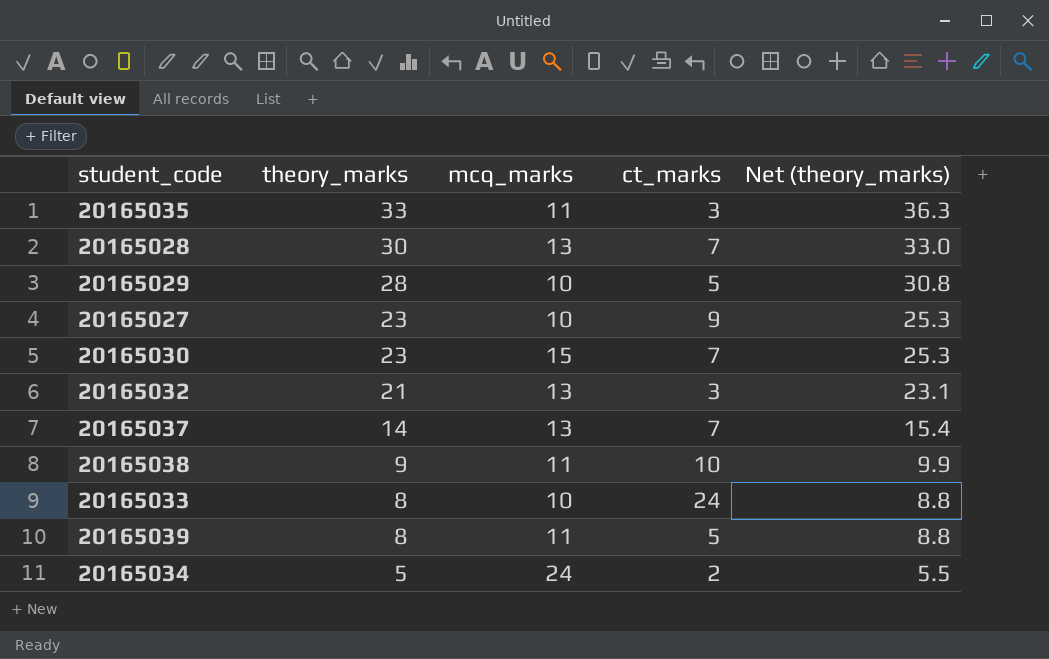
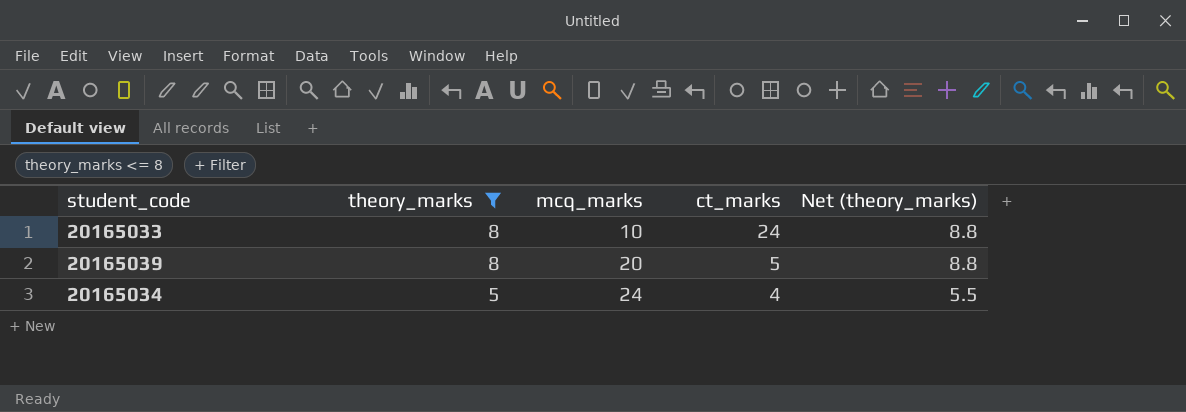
filter: none -> theory_marks <= 8
20165039 | mcq_marks: 11 -> 20
20165034 | ct_marks: 2 -> 4

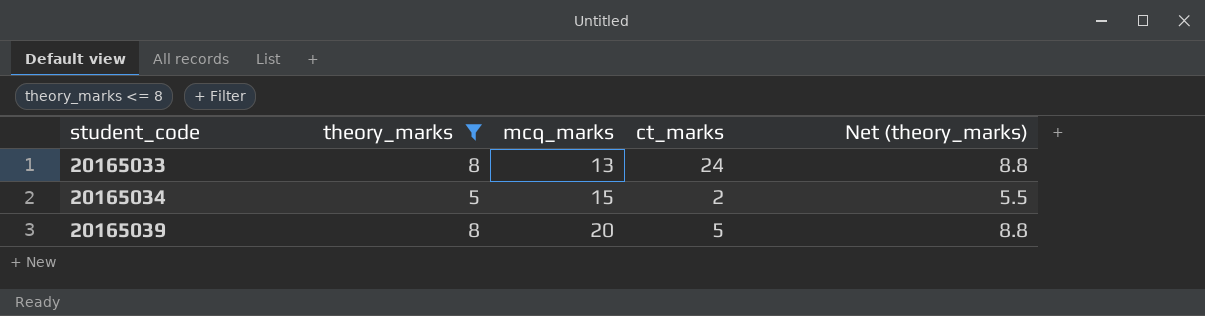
row order: theory_marks descending -> student_code ascending
20165033 | mcq_marks: 10 -> 13
20165034 | mcq_marks: 24 -> 15
20165034 | ct_marks: 4 -> 2

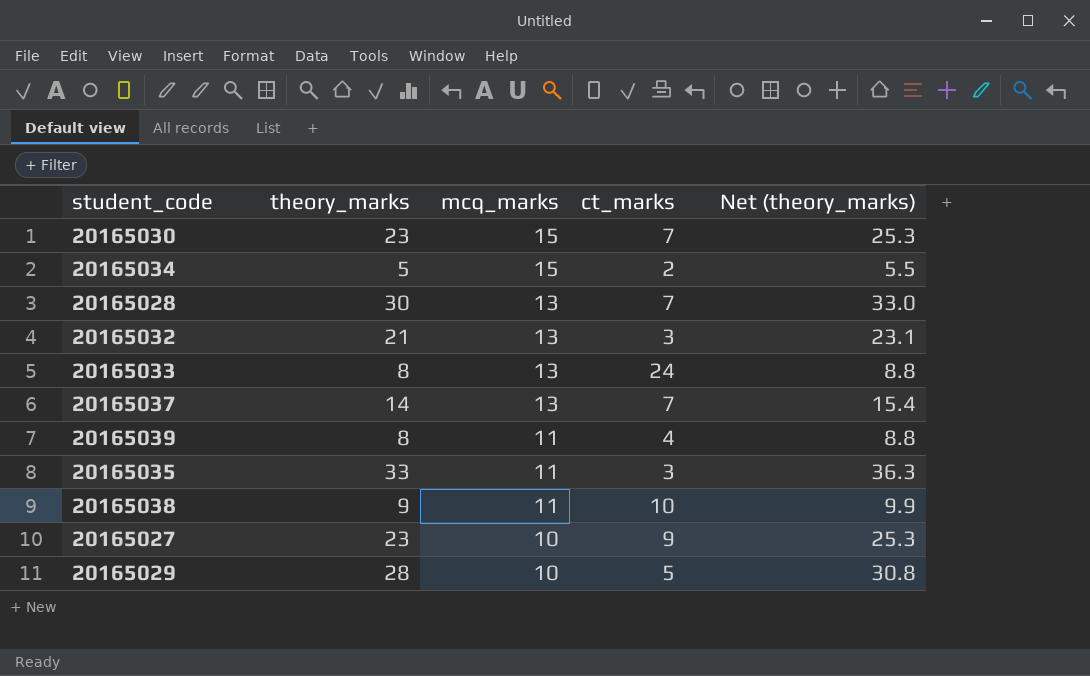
filter: theory_marks <= 8 -> none
row order: student_code ascending -> mcq_marks descending
20165039 | mcq_marks: 20 -> 11
20165039 | ct_marks: 5 -> 4

